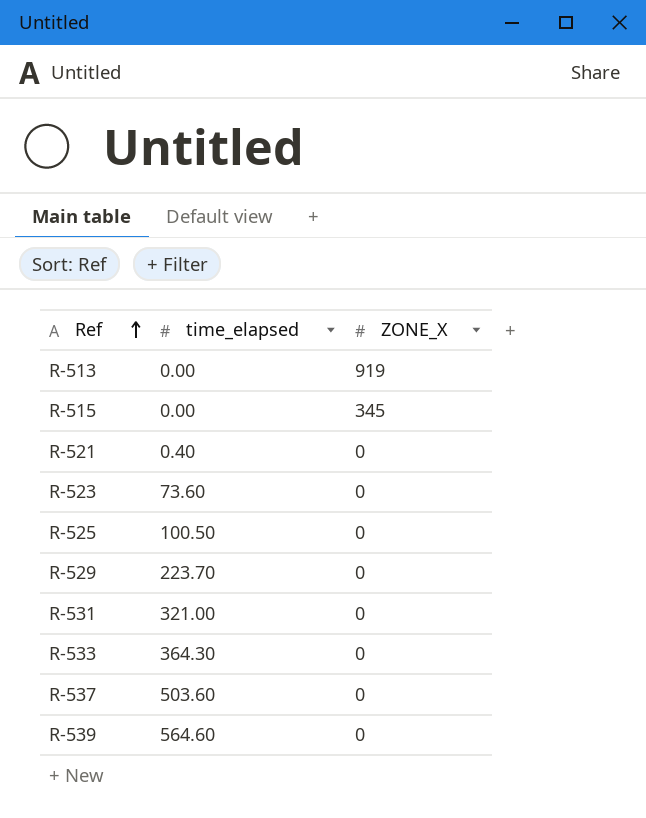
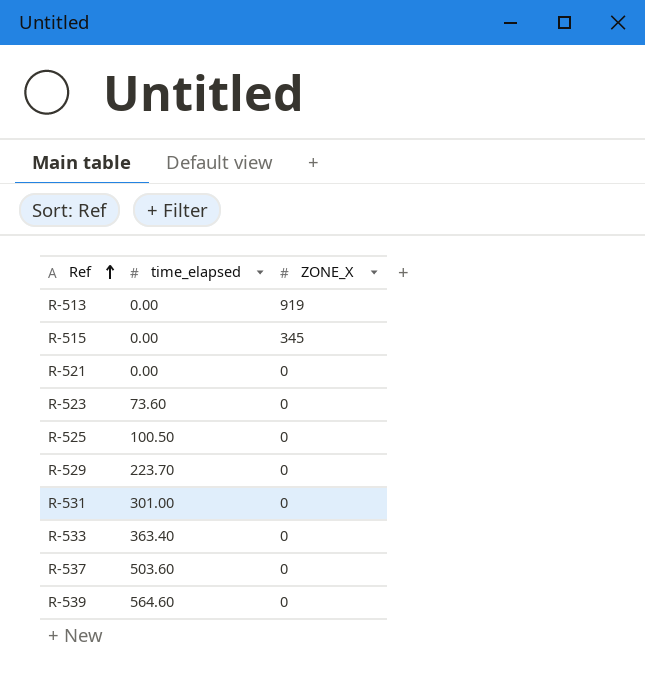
R-521 | time_elapsed: 0.40 -> 0.00
R-531 | time_elapsed: 321.00 -> 301.00
R-533 | time_elapsed: 364.30 -> 363.40

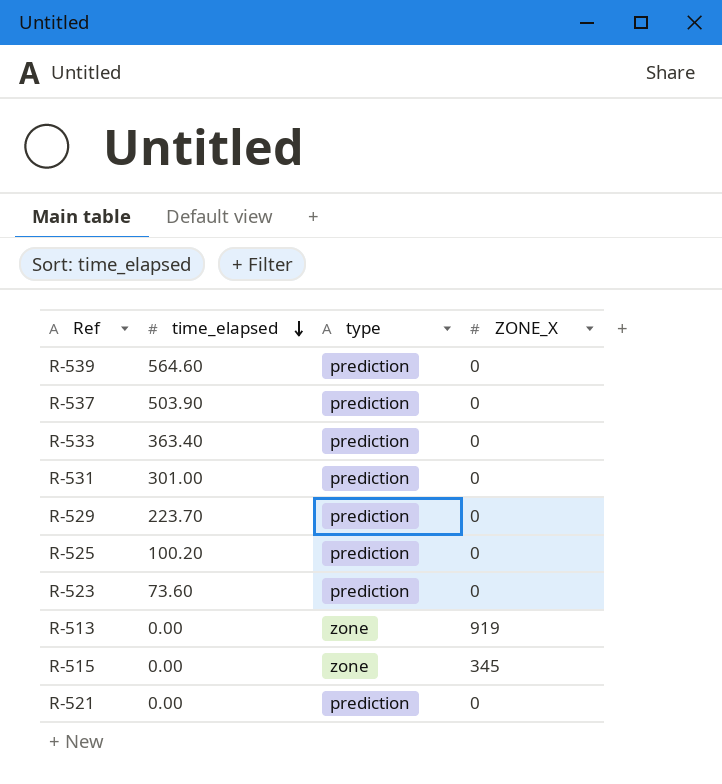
row order: Ref ascending -> time_elapsed descending
column type | position: none -> 3
R-537 | time_elapsed: 503.60 -> 503.90
R-525 | time_elapsed: 100.50 -> 100.20

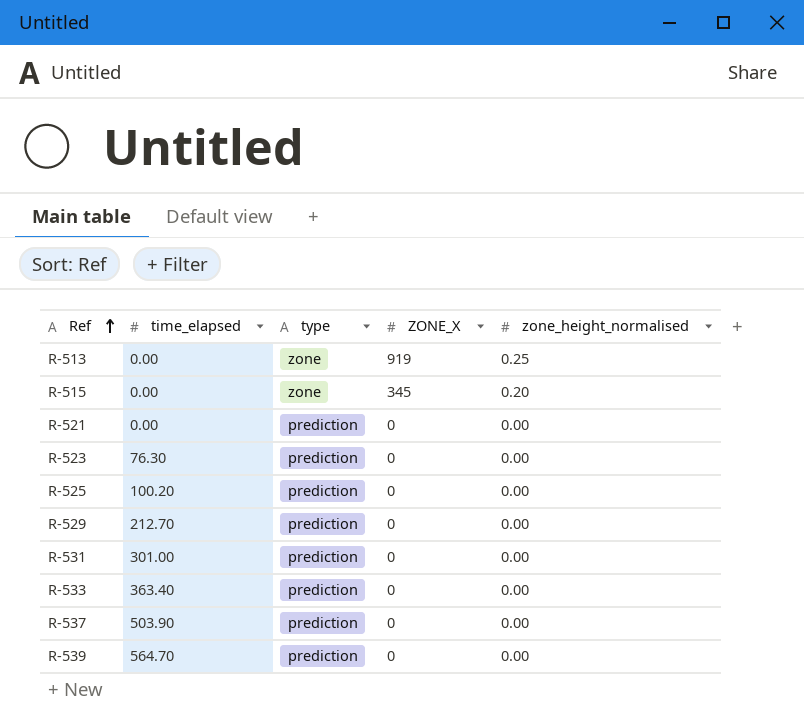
row order: time_elapsed descending -> Ref ascending
column zone_height_normalised | position: none -> 5
R-523 | time_elapsed: 73.60 -> 76.30
R-529 | time_elapsed: 223.70 -> 212.70
R-539 | time_elapsed: 564.60 -> 564.70

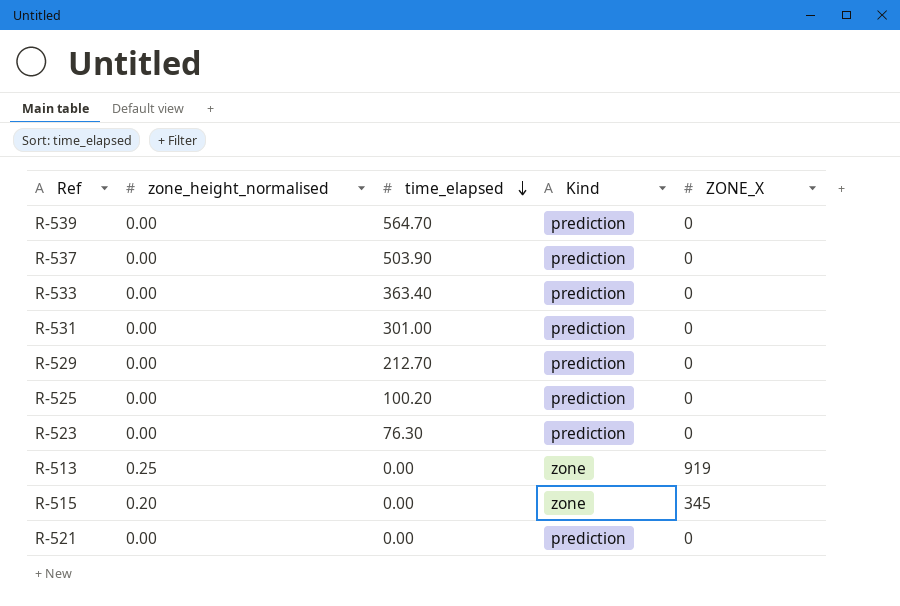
row order: Ref ascending -> time_elapsed descending
column zone_height_normalised | position: 5 -> 2
column name: type -> Kind

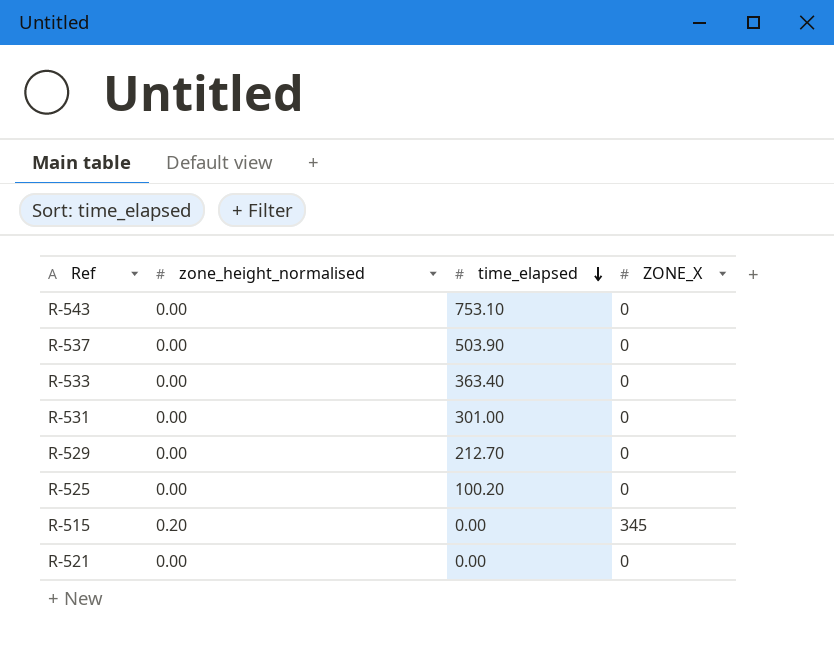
column Kind | position: 4 -> none
row R-539: 0.00 | 564.70 | prediction | 0 -> none
row R-523: 0.00 | 76.30 | prediction | 0 -> none
row R-513: 0.25 | 0.00 | zone | 919 -> none
row R-543: none -> 0.00 | 753.10 | 0

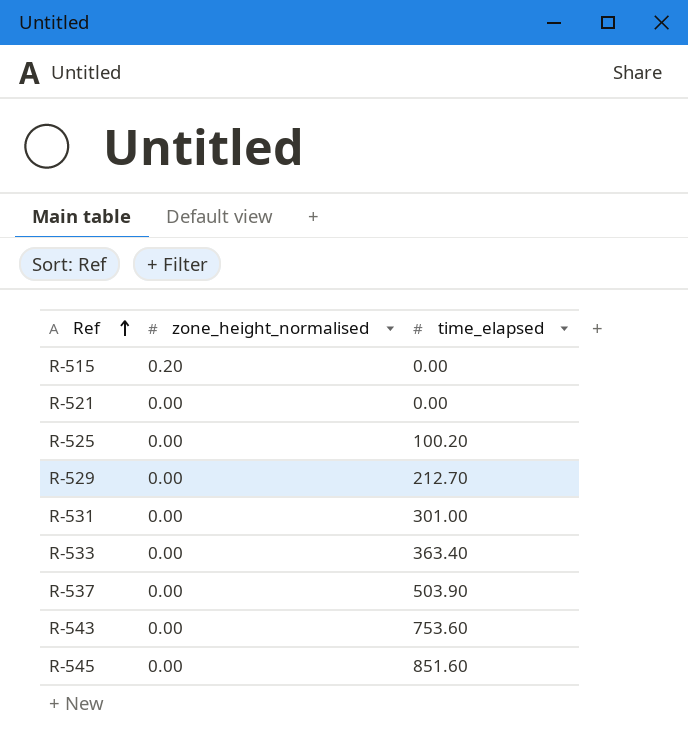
row order: time_elapsed descending -> Ref ascending
column ZONE_X | position: 4 -> none
R-543 | time_elapsed: 753.10 -> 753.60
row R-545: none -> 0.00 | 851.60

